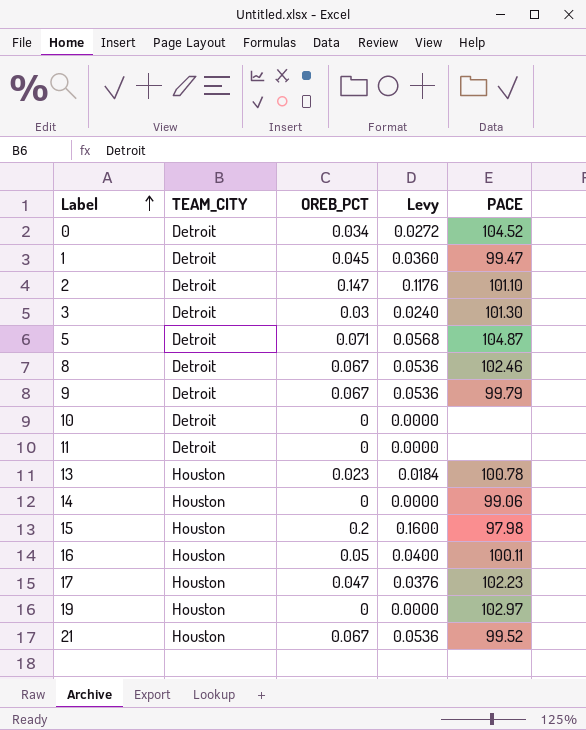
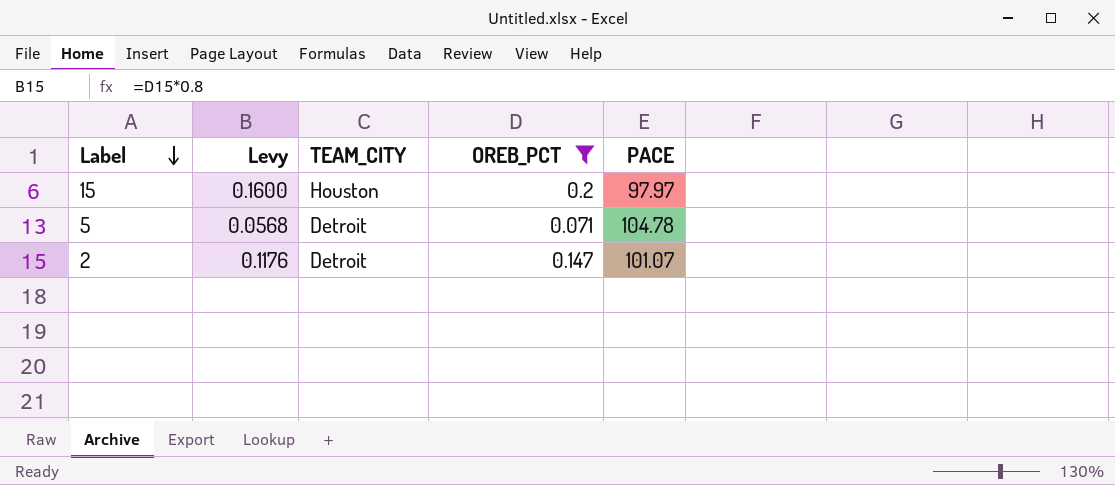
filter: none -> OREB_PCT >= 0.071
row order: Label ascending -> Label descending
column Levy | position: 4 -> 2
15 | PACE: 97.98 -> 97.97
5 | PACE: 104.87 -> 104.78
2 | PACE: 101.10 -> 101.07

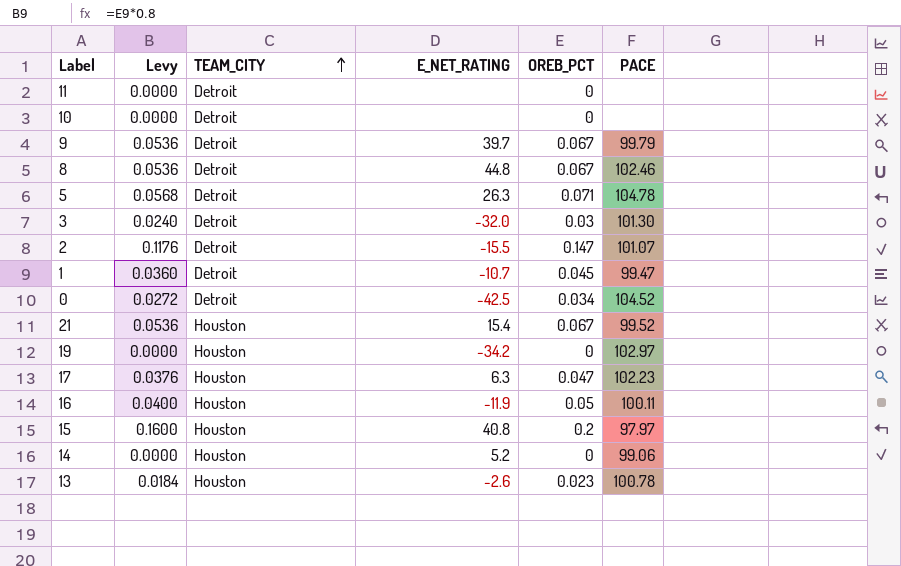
filter: OREB_PCT >= 0.071 -> none
row order: Label descending -> TEAM_CITY ascending
column E_NET_RATING | position: none -> 4

